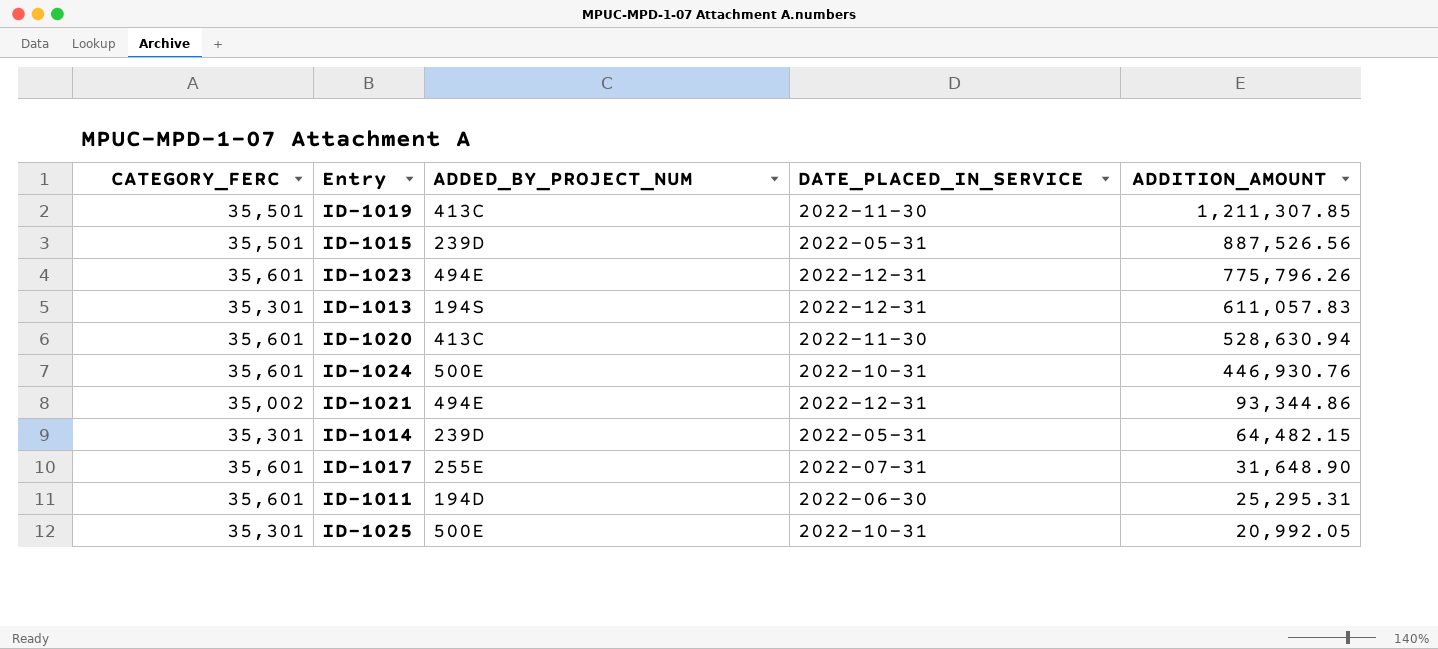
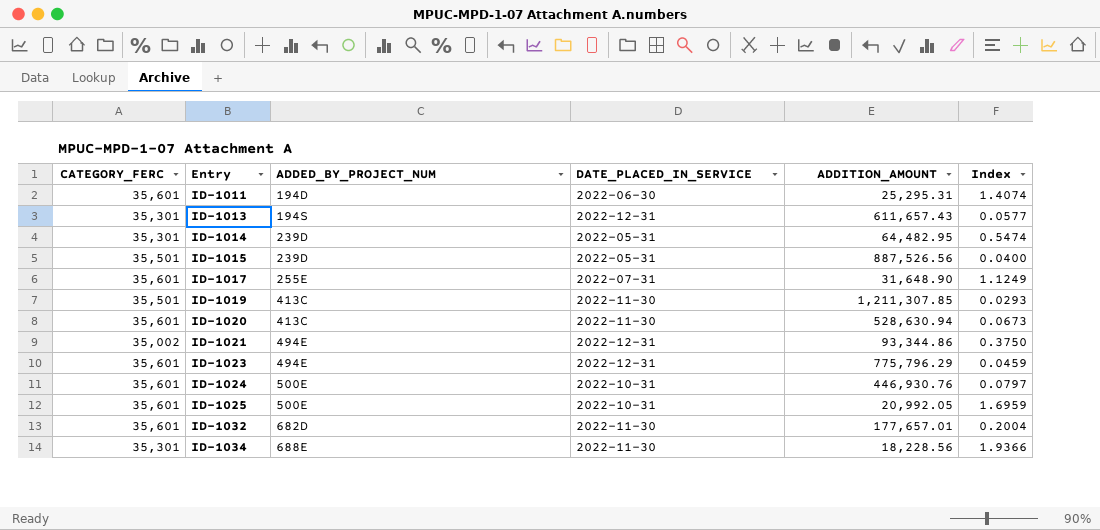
row order: ADDITION_AMOUNT descending -> Entry ascending
column Index | formula: none -> [CATEGORY_FERC] / [ADDITION_AMOUNT]
ID-1013 | ADDITION_AMOUNT: 611,057.83 -> 611,657.43
ID-1014 | ADDITION_AMOUNT: 64,482.15 -> 64,482.95
ID-1023 | ADDITION_AMOUNT: 775,796.26 -> 775,796.29
ID-1025 | CATEGORY_FERC: 35,301 -> 35,601
row ID-1032: none -> 35,601 | 682D | 2022-11-30 | 177,657.01 | 0.2004
row ID-1034: none -> 35,301 | 688E | 2022-11-30 | 18,228.56 | 1.9366

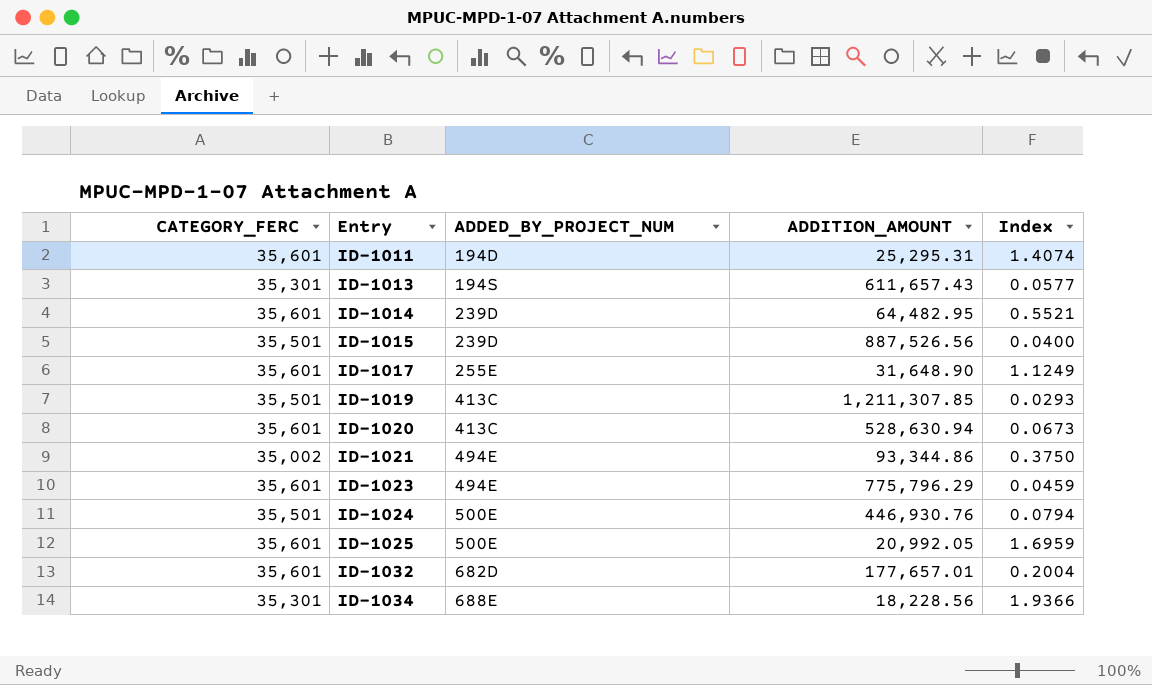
column DATE_PLACED_IN_SERVICE | position: 4 -> none
ID-1014 | CATEGORY_FERC: 35,301 -> 35,601
ID-1014 | Index: 0.5474 -> 0.5521
ID-1024 | CATEGORY_FERC: 35,601 -> 35,501
ID-1024 | Index: 0.0797 -> 0.0794

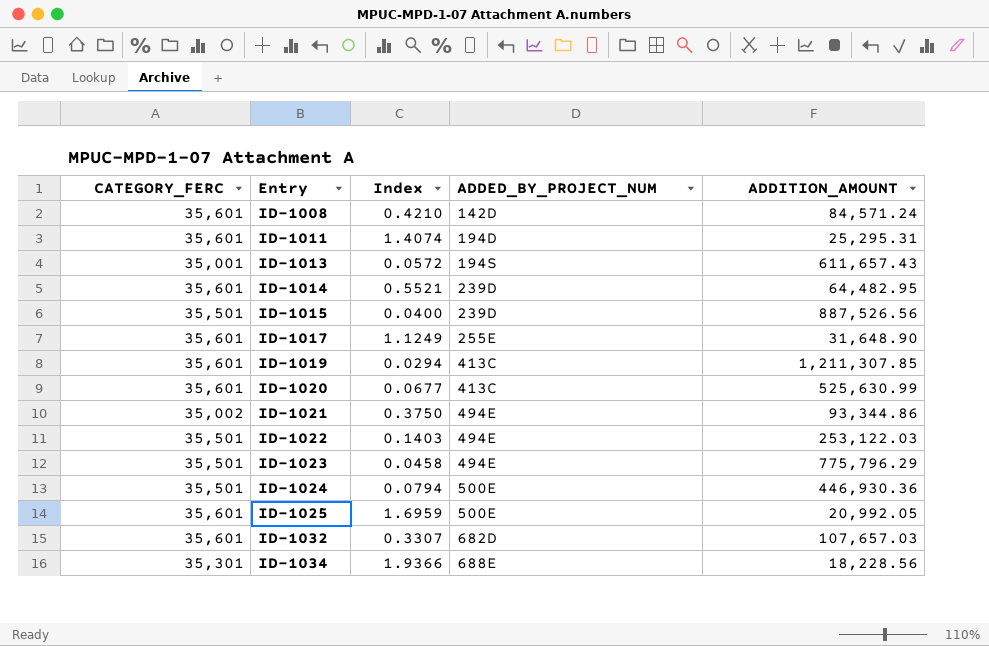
column Index | position: 5 -> 3
row ID-1008: none -> 35,601 | 0.4210 | 142D | 84,571.24
ID-1013 | CATEGORY_FERC: 35,301 -> 35,001
ID-1013 | Index: 0.0577 -> 0.0572
ID-1019 | CATEGORY_FERC: 35,501 -> 35,601
ID-1019 | Index: 0.0293 -> 0.0294
ID-1020 | Index: 0.0673 -> 0.0677
ID-1020 | ADDITION_AMOUNT: 528,630.94 -> 525,630.99
row ID-1022: none -> 35,501 | 0.1403 | 494E | 253,122.03
ID-1023 | CATEGORY_FERC: 35,601 -> 35,501
ID-1023 | Index: 0.0459 -> 0.0458
ID-1024 | ADDITION_AMOUNT: 446,930.76 -> 446,930.36
ID-1032 | Index: 0.2004 -> 0.3307
ID-1032 | ADDITION_AMOUNT: 177,657.01 -> 107,657.03

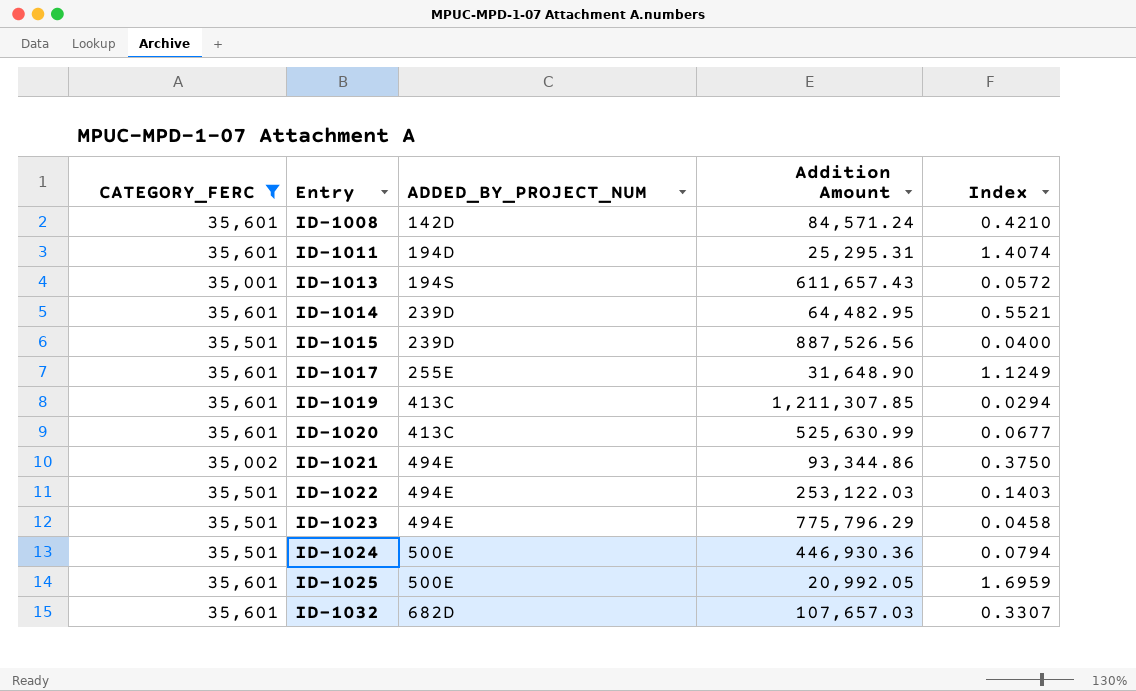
filter: none -> CATEGORY_FERC != 35,301
column name: ADDITION_AMOUNT -> Addition Amount
column Index | position: 3 -> 5

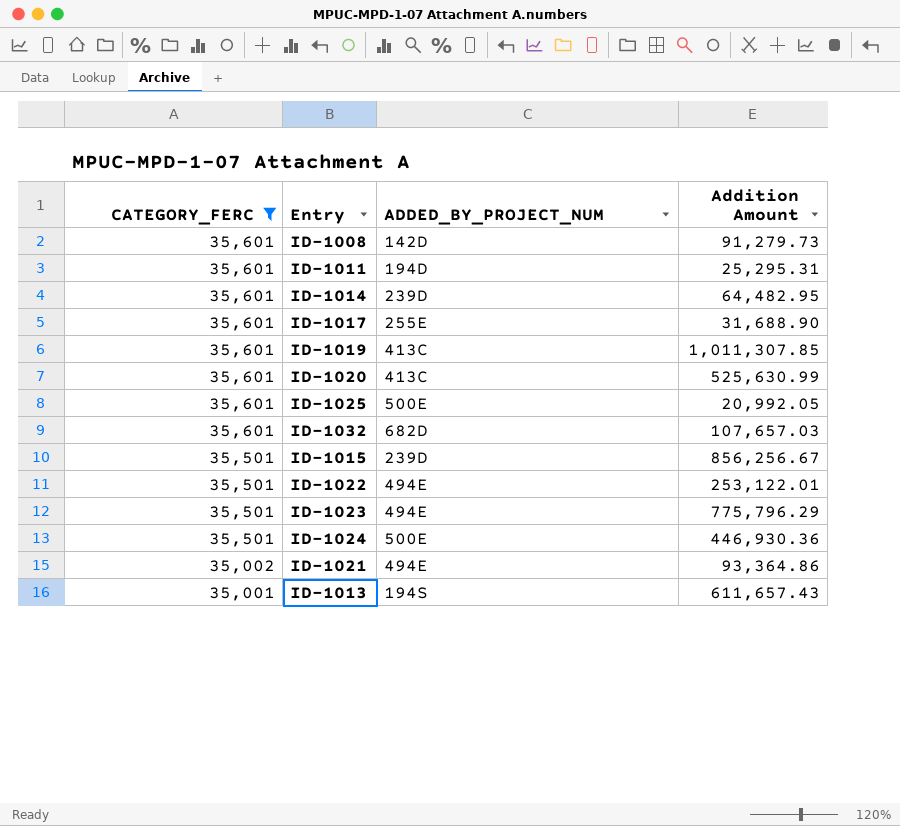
row order: Entry ascending -> CATEGORY_FERC descending
column Index | formula: [CATEGORY_FERC] / [Addition Amount] -> none
ID-1008 | Addition Amount: 84,571.24 -> 91,279.73
ID-1017 | Addition Amount: 31,648.90 -> 31,688.90
ID-1019 | Addition Amount: 1,211,307.85 -> 1,011,307.85
ID-1015 | Addition Amount: 887,526.56 -> 856,256.67
ID-1022 | Addition Amount: 253,122.03 -> 253,122.01
ID-1021 | Addition Amount: 93,344.86 -> 93,364.86

